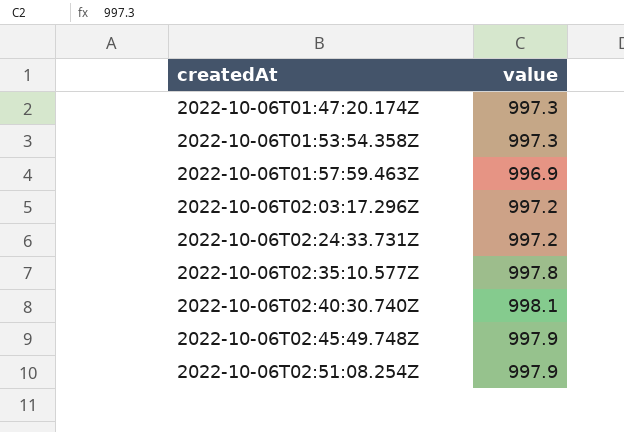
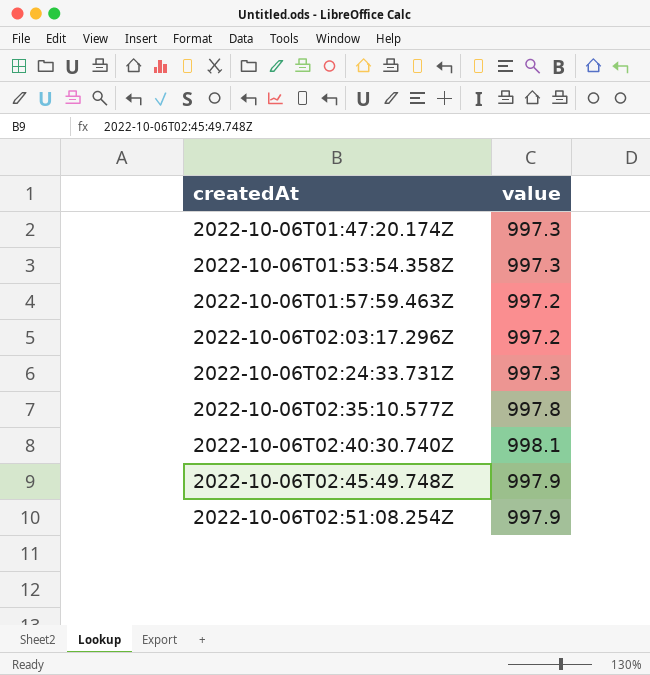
2022-10-06T01:57:59.463Z | value: 996.9 -> 997.2
2022-10-06T02:24:33.731Z | value: 997.2 -> 997.3

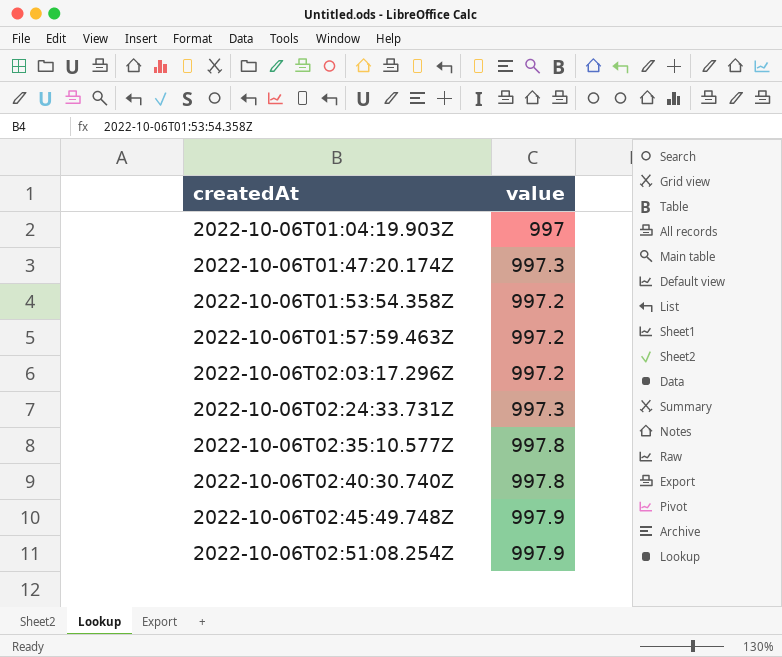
row 2022-10-06T01:04:19.903Z: none -> 997
2022-10-06T01:53:54.358Z | value: 997.3 -> 997.2
2022-10-06T02:40:30.740Z | value: 998.1 -> 997.8

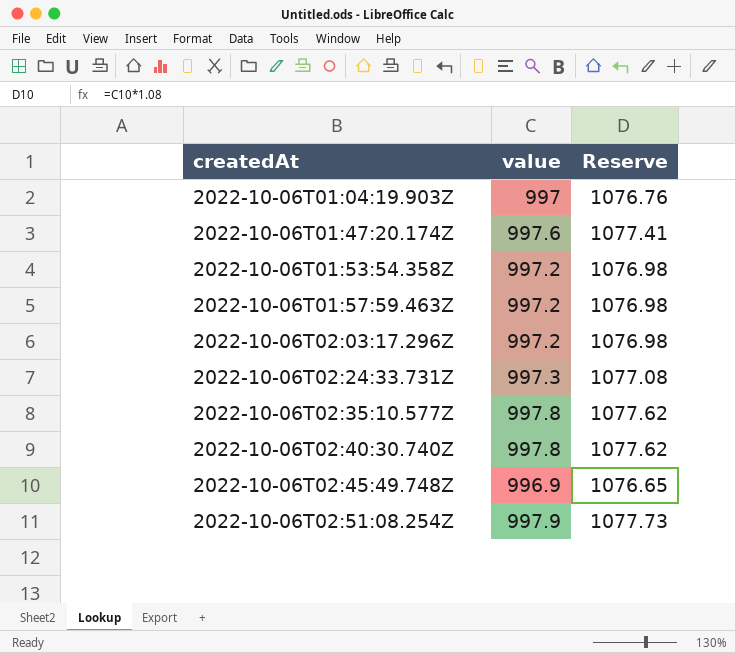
column Reserve | formula: none -> [value] * 1.08
2022-10-06T01:47:20.174Z | value: 997.3 -> 997.6
2022-10-06T02:45:49.748Z | value: 997.9 -> 996.9

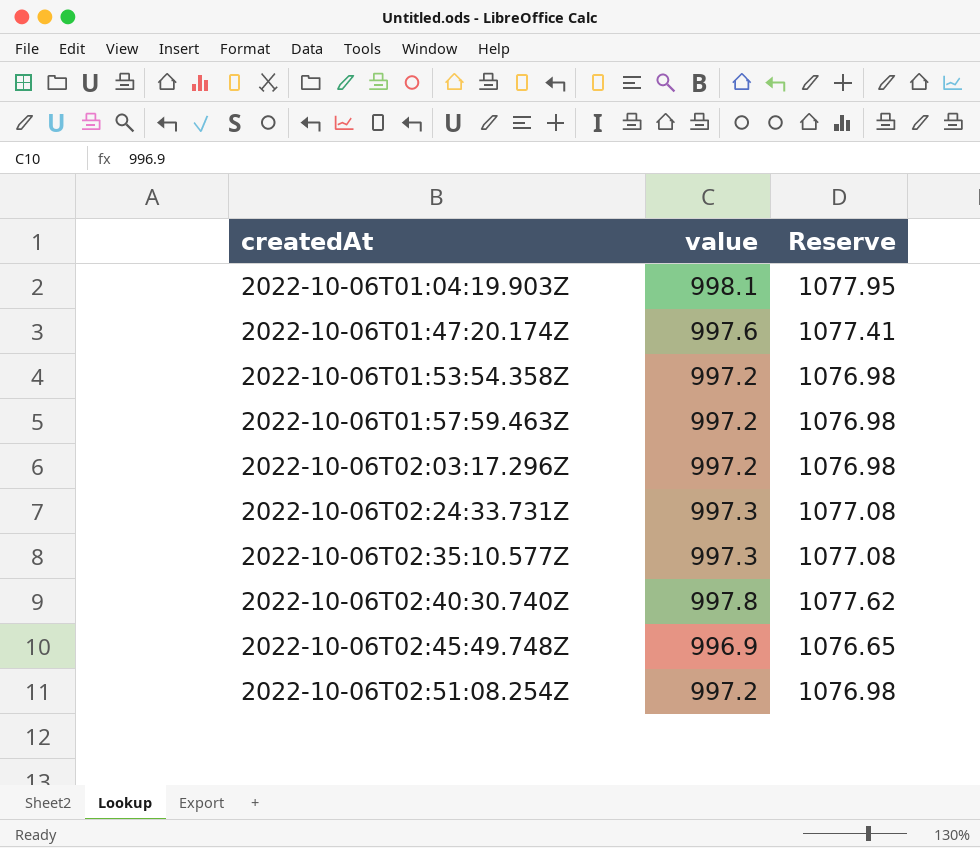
2022-10-06T01:04:19.903Z | value: 997 -> 998.1
2022-10-06T01:04:19.903Z | Reserve: 1076.76 -> 1077.95
2022-10-06T02:35:10.577Z | value: 997.8 -> 997.3
2022-10-06T02:35:10.577Z | Reserve: 1077.62 -> 1077.08
2022-10-06T02:51:08.254Z | value: 997.9 -> 997.2
2022-10-06T02:51:08.254Z | Reserve: 1077.73 -> 1076.98

